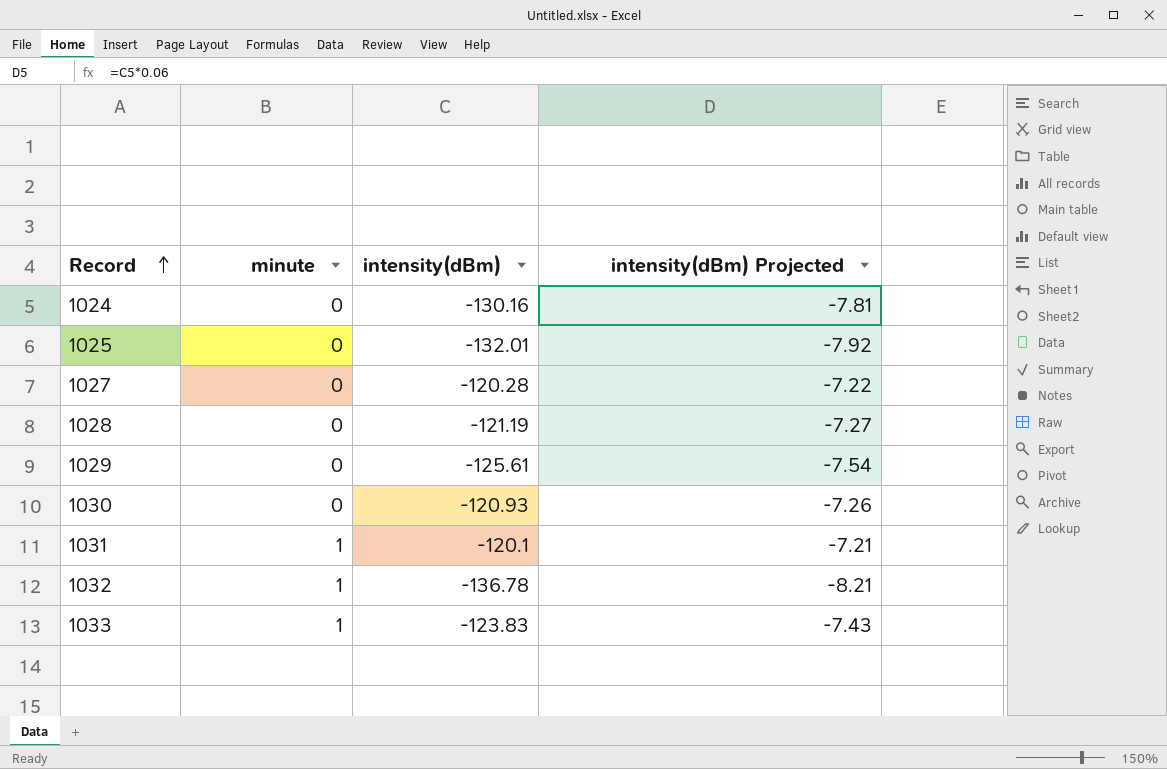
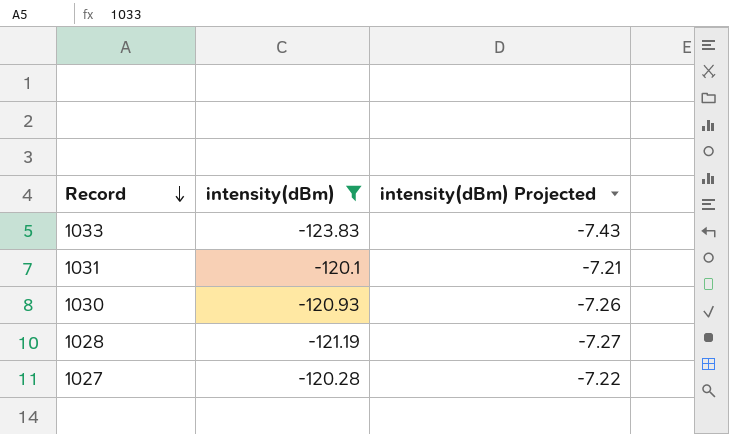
filter: none -> intensity(dBm) >= -123.83
row order: Record ascending -> Record descending
column minute | position: 2 -> none

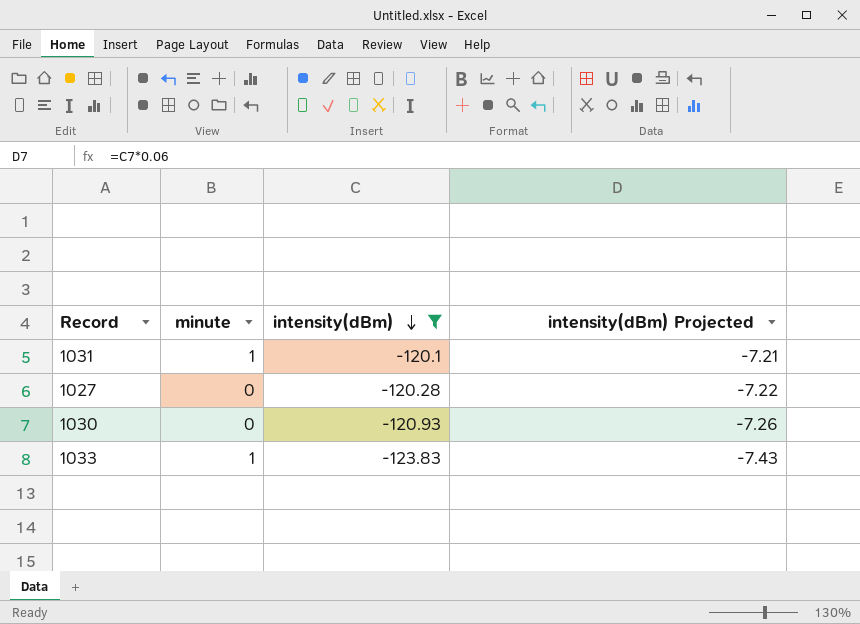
row order: Record descending -> intensity(dBm) descending
column minute | position: none -> 2
row 1028: -121.19 | -7.27 -> none

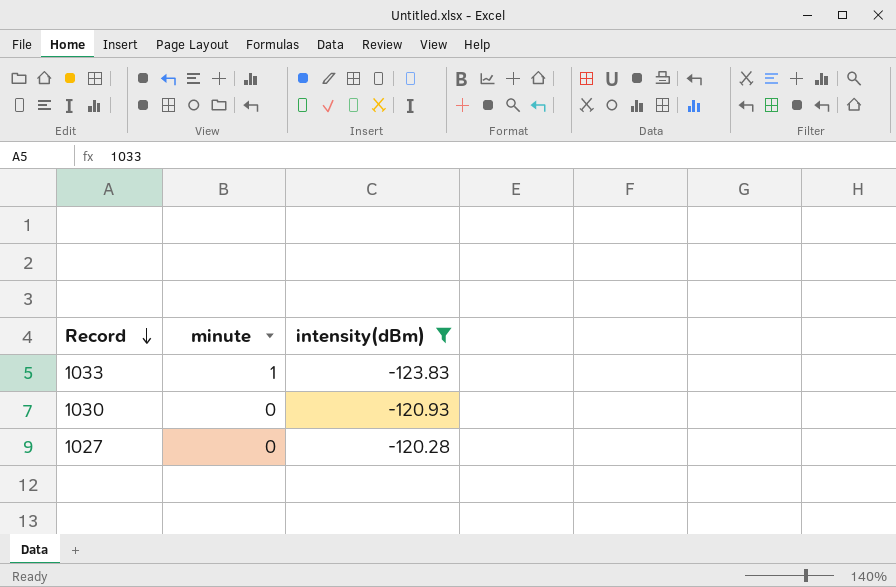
row order: intensity(dBm) descending -> Record descending
column intensity(dBm) Projected | formula: [intensity(dBm)] * 0.06 -> none
row 1031: 1 | -120.1 | -7.21 -> none

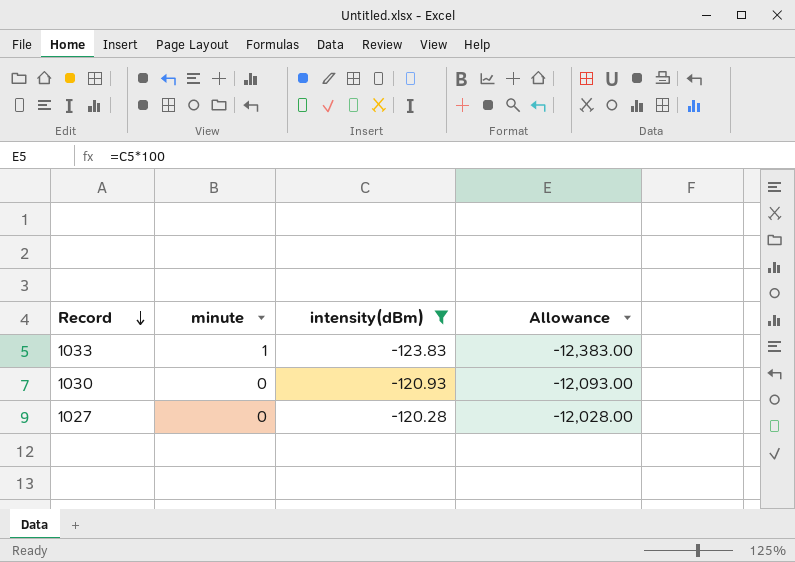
column Allowance | formula: none -> [intensity(dBm)] * 100

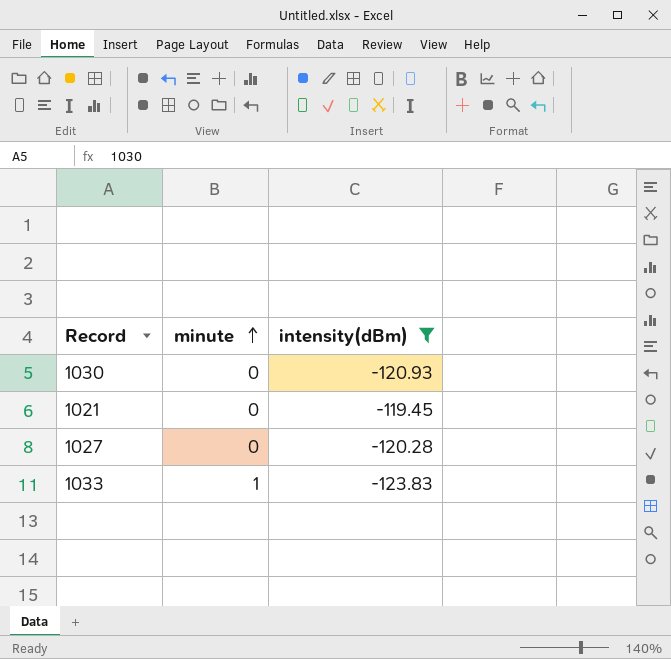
row order: Record descending -> minute ascending
column Allowance | formula: [intensity(dBm)] * 100 -> none
row 1021: none -> 0 | -119.45

